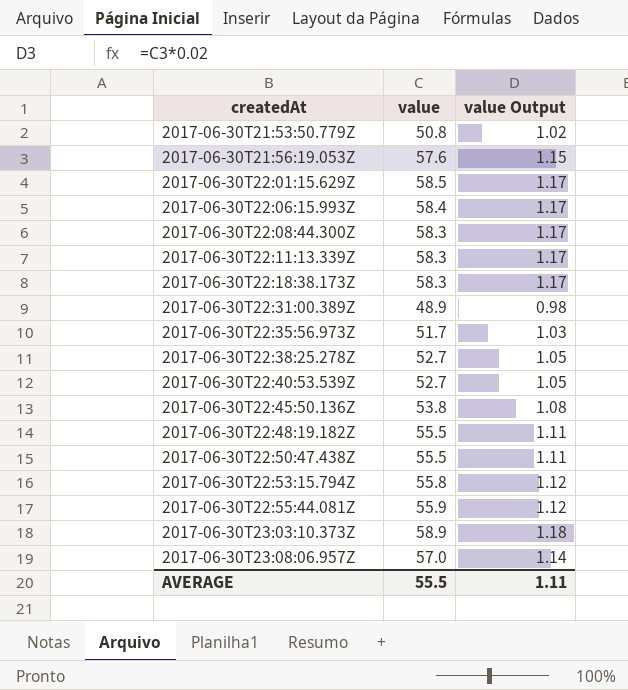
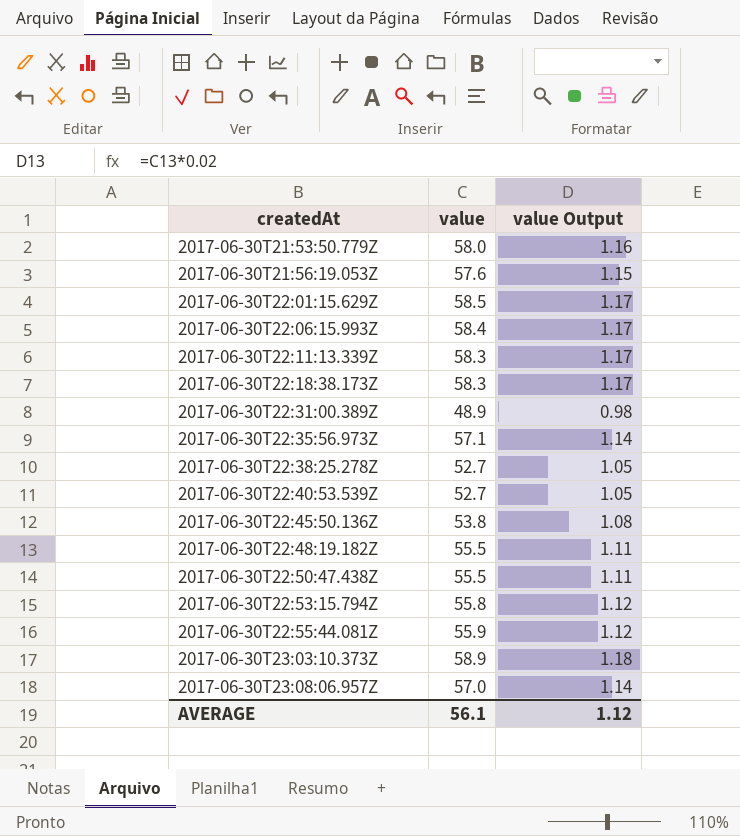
row 2017-06-30T22:08:44.300Z: 58.3 | 1.17 -> none
2017-06-30T21:53:50.779Z | value: 50.8 -> 58.0
2017-06-30T21:53:50.779Z | value Output: 1.02 -> 1.16
2017-06-30T22:35:56.973Z | value: 51.7 -> 57.1
2017-06-30T22:35:56.973Z | value Output: 1.03 -> 1.14
AVERAGE | value: 55.5 -> 56.1
AVERAGE | value Output: 1.11 -> 1.12

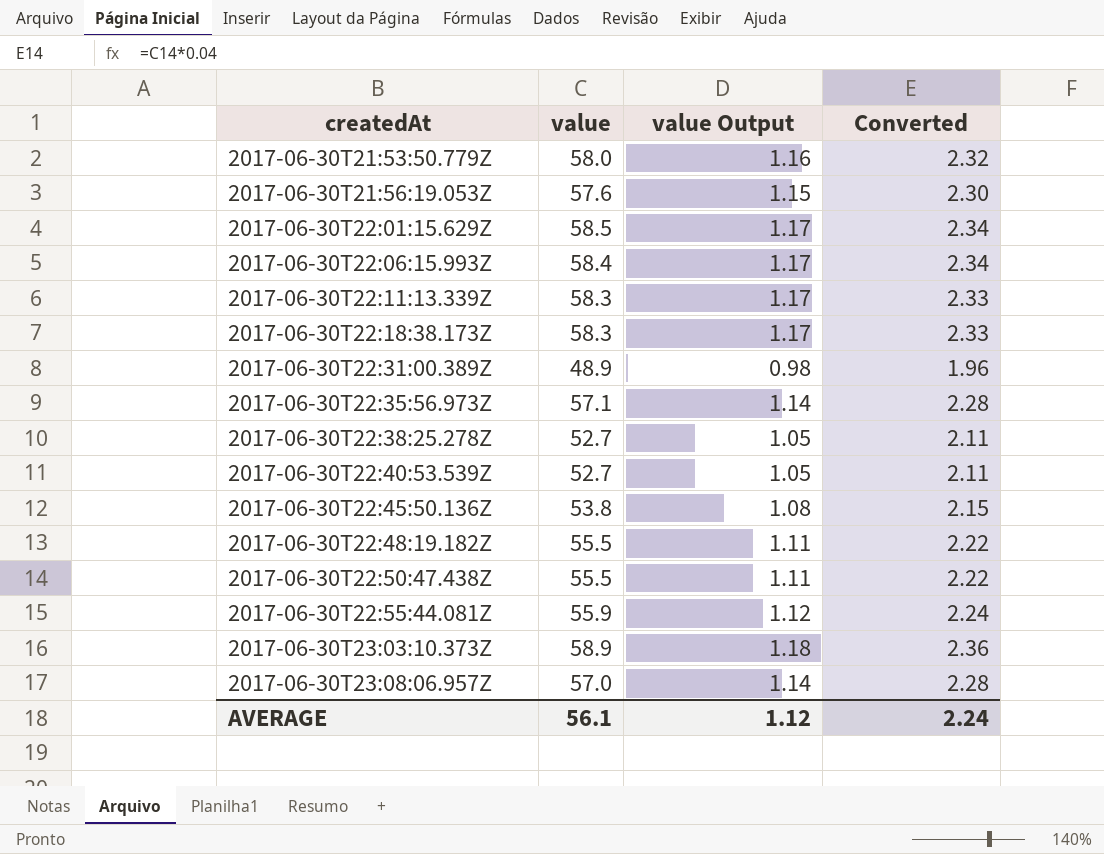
column Converted | formula: none -> [value] * 0.04
row 2017-06-30T22:53:15.794Z: 55.8 | 1.12 -> none

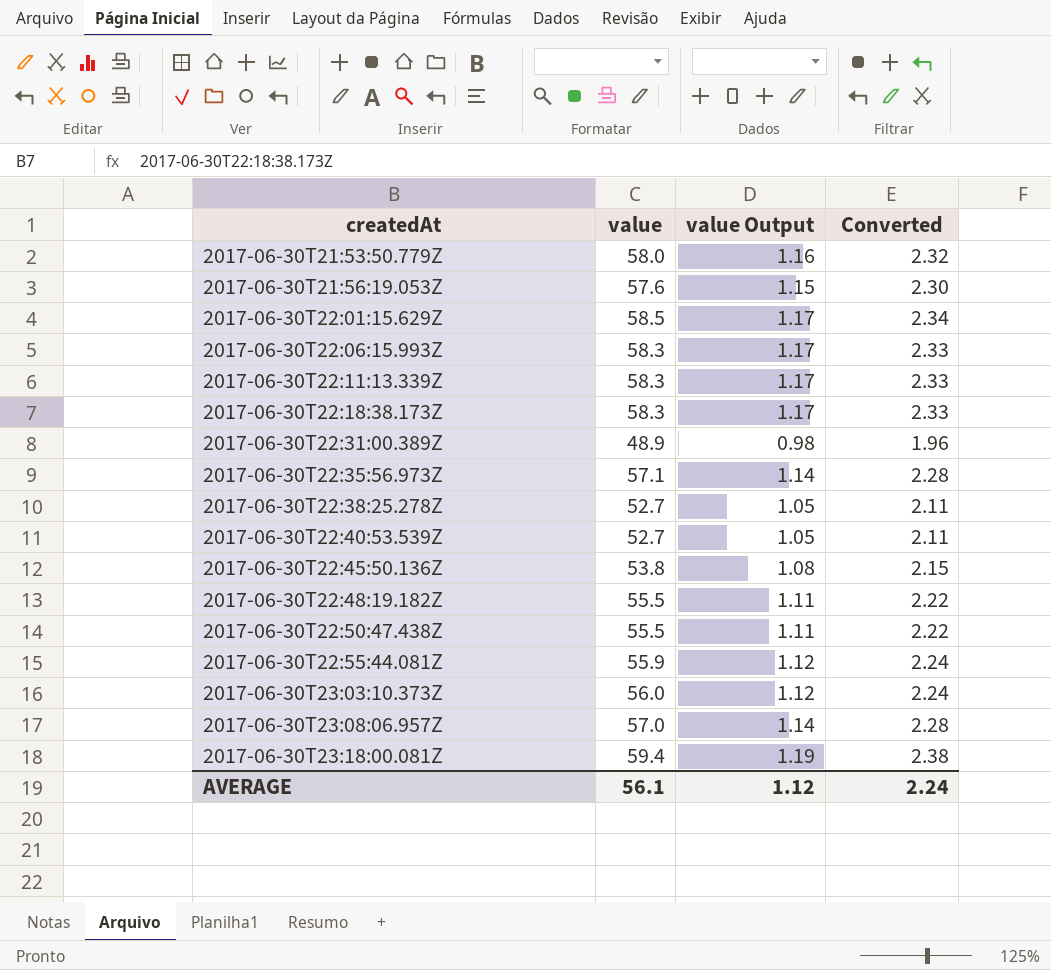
2017-06-30T22:06:15.993Z | value: 58.4 -> 58.3
2017-06-30T22:06:15.993Z | Converted: 2.34 -> 2.33
2017-06-30T23:03:10.373Z | value: 58.9 -> 56.0
2017-06-30T23:03:10.373Z | value Output: 1.18 -> 1.12
2017-06-30T23:03:10.373Z | Converted: 2.36 -> 2.24
row 2017-06-30T23:18:00.081Z: none -> 59.4 | 1.19 | 2.38

